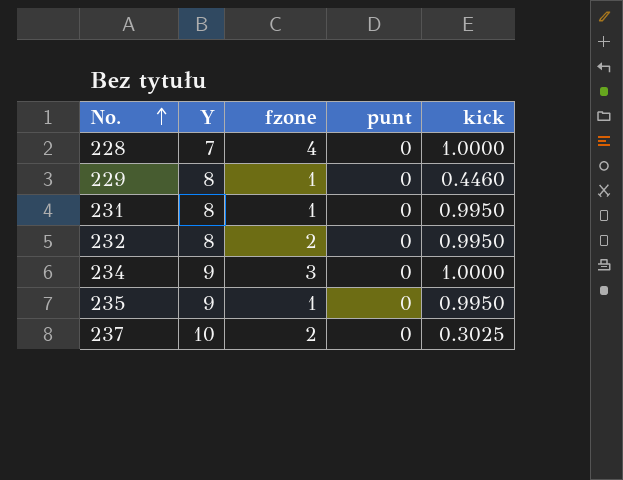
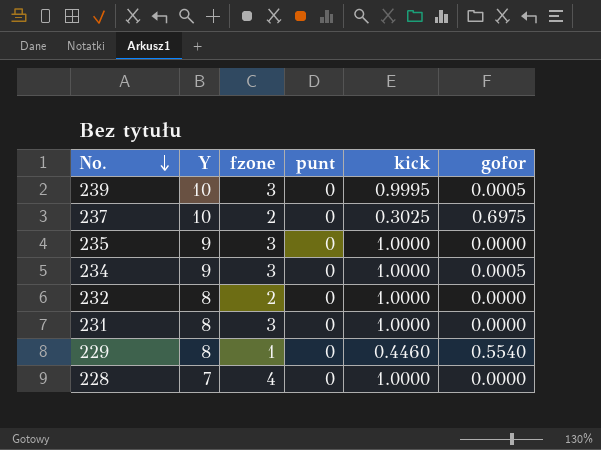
row order: No. ascending -> No. descending
column gofor | position: none -> 6
row 239: none -> 10 | 3 | 0 | 0.9995 | 0.0005
235 | fzone: 1 -> 3
235 | kick: 0.9950 -> 1.0000
232 | kick: 0.9950 -> 1.0000
231 | fzone: 1 -> 3
231 | kick: 0.9950 -> 1.0000

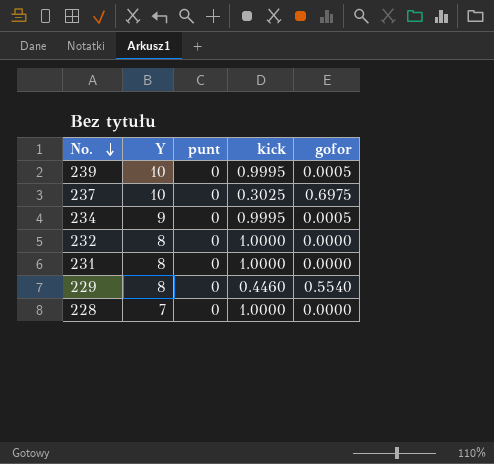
column fzone | position: 3 -> none
row 235: 9 | 3 | 0 | 1.0000 | 0.0000 -> none
234 | kick: 1.0000 -> 0.9995

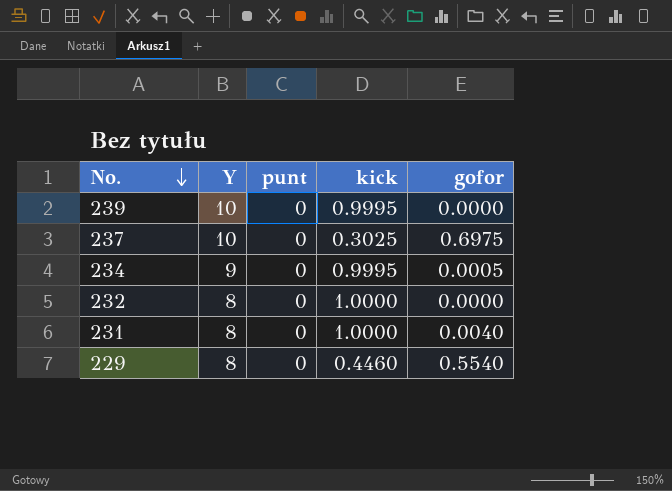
row 228: 7 | 0 | 1.0000 | 0.0000 -> none
239 | gofor: 0.0005 -> 0.0000
231 | gofor: 0.0000 -> 0.0040

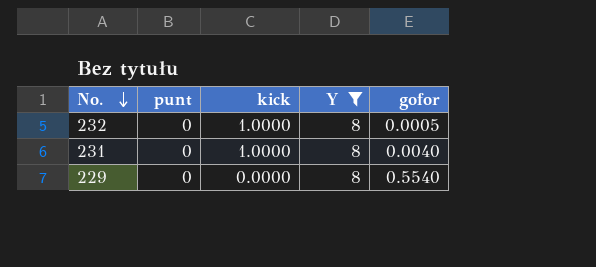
filter: none -> Y = 8
column Y | position: 2 -> 4
232 | gofor: 0.0000 -> 0.0005
229 | kick: 0.4460 -> 0.0000

